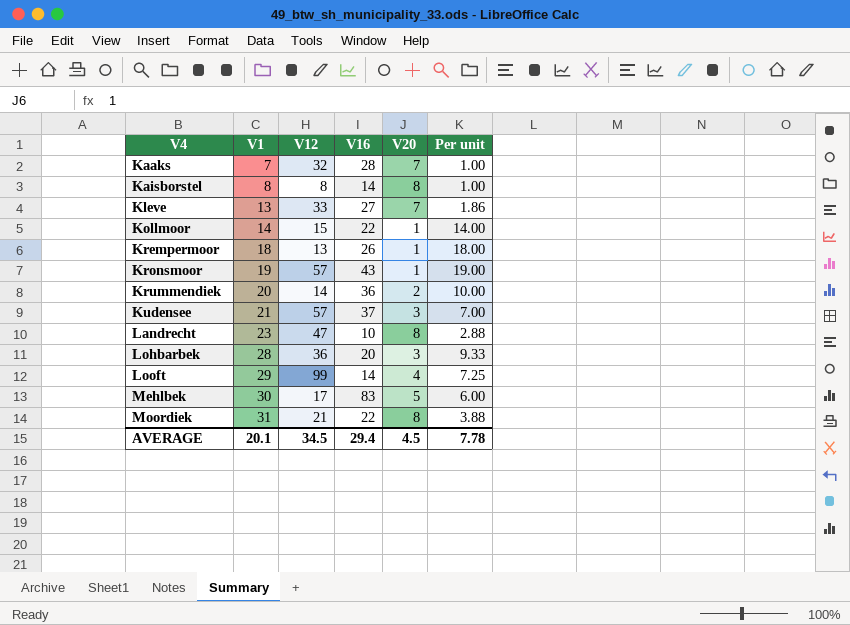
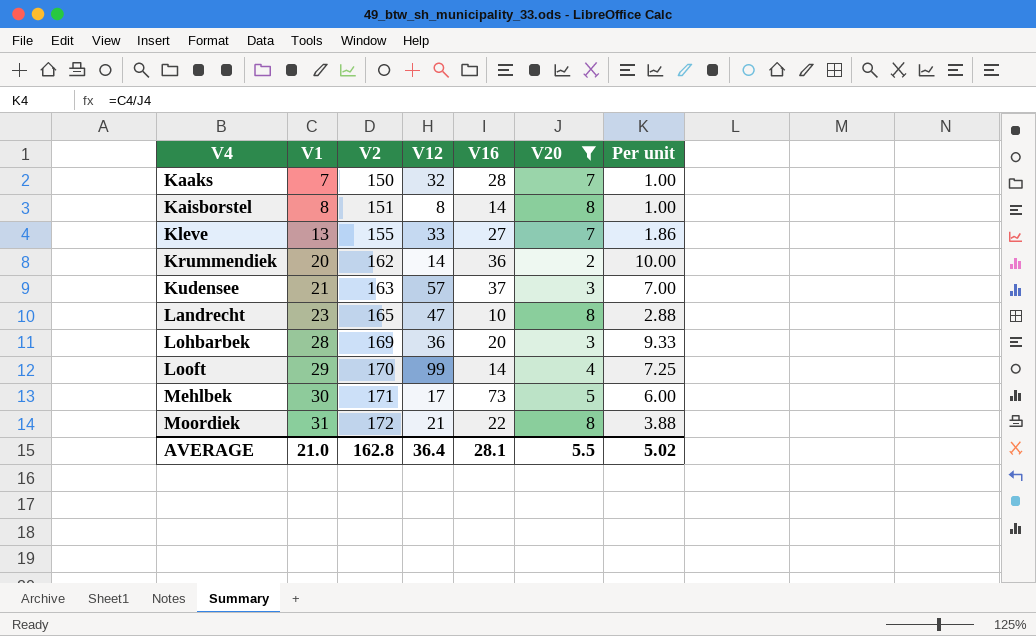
filter: none -> V20 != 1
column V2 | position: none -> 3
Mehlbek | V16: 83 -> 73
AVERAGE | V1: 20.1 -> 21.0
AVERAGE | V12: 34.5 -> 36.4
AVERAGE | V16: 29.4 -> 28.1
AVERAGE | V20: 4.5 -> 5.5
AVERAGE | Per unit: 7.78 -> 5.02

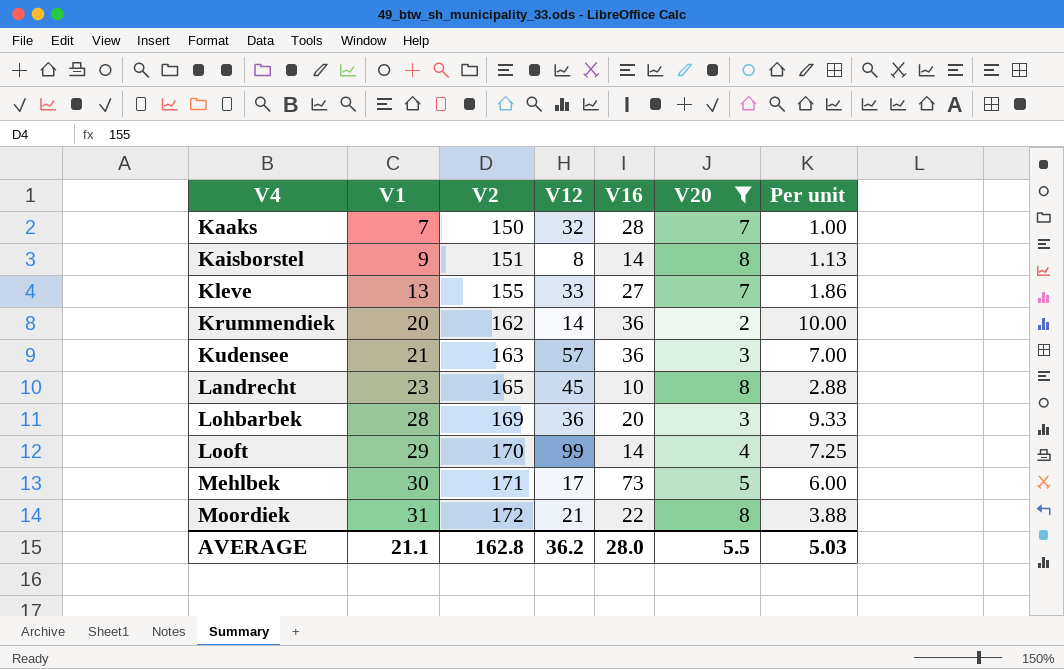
Kaisborstel | V1: 8 -> 9
Kaisborstel | Per unit: 1.00 -> 1.13
Kudensee | V16: 37 -> 36
Landrecht | V12: 47 -> 45
AVERAGE | V1: 21.0 -> 21.1
AVERAGE | V12: 36.4 -> 36.2
AVERAGE | V16: 28.1 -> 28.0
AVERAGE | Per unit: 5.02 -> 5.03

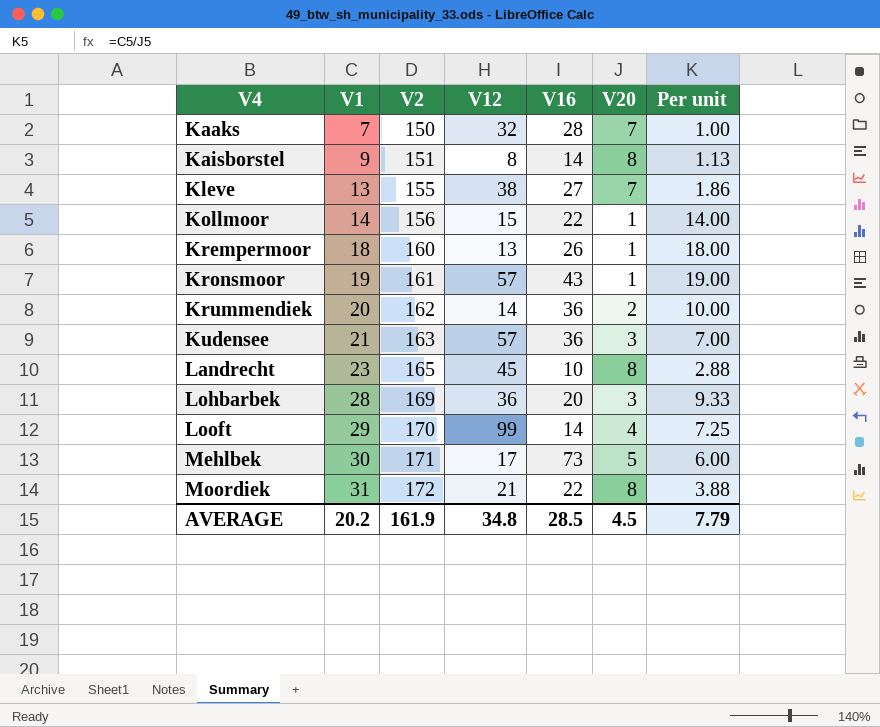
filter: V20 != 1 -> none
Kleve | V12: 33 -> 38
AVERAGE | V1: 21.1 -> 20.2
AVERAGE | V2: 162.8 -> 161.9
AVERAGE | V12: 36.2 -> 34.8
AVERAGE | V16: 28.0 -> 28.5
AVERAGE | V20: 5.5 -> 4.5
AVERAGE | Per unit: 5.03 -> 7.79

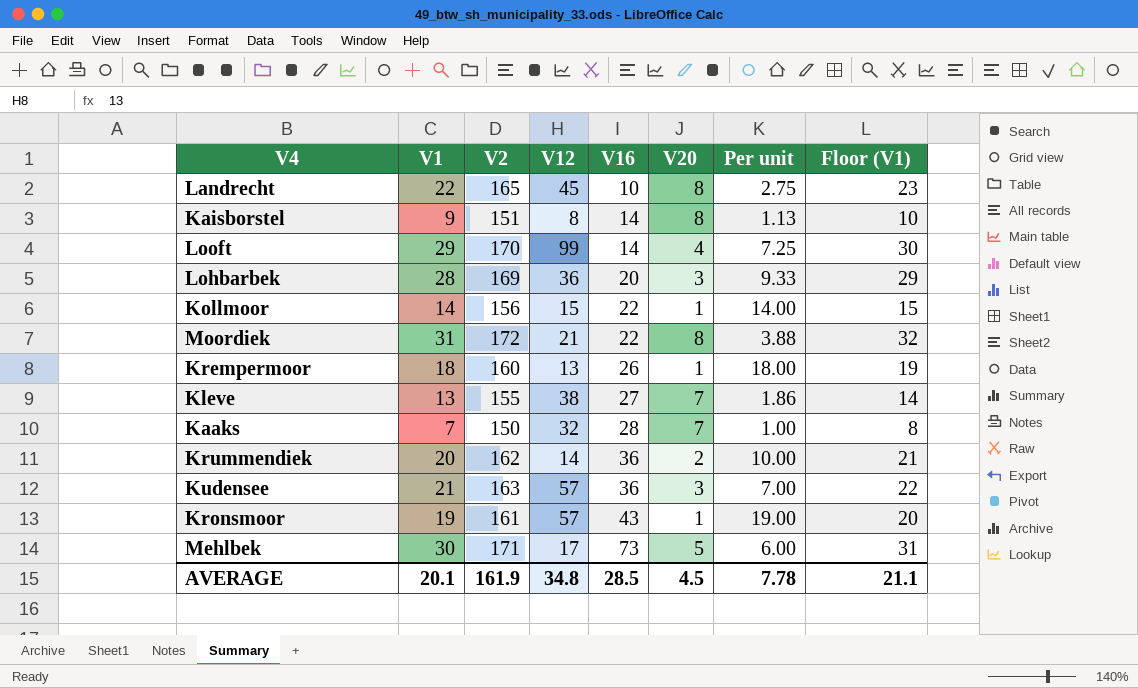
row order: V4 ascending -> V16 ascending
column Floor (V1) | formula: none -> [V1] + 1
Landrecht | V1: 23 -> 22
Landrecht | Per unit: 2.88 -> 2.75
AVERAGE | V1: 20.2 -> 20.1
AVERAGE | Per unit: 7.79 -> 7.78

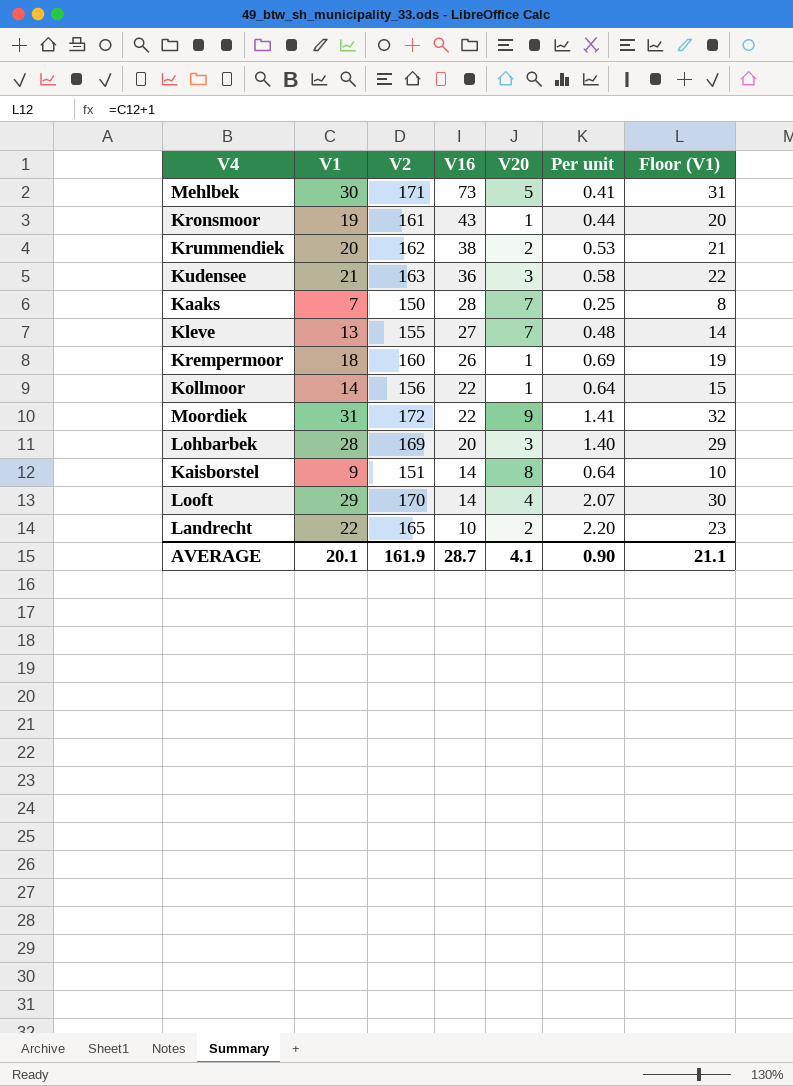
row order: V16 ascending -> V16 descending
column V12 | position: 4 -> none
column Per unit | formula: [V1] / [V20] -> [V1] / [V16]
Krummendiek | V16: 36 -> 38
Moordiek | V20: 8 -> 9
Landrecht | V20: 8 -> 2
AVERAGE | V16: 28.5 -> 28.7
AVERAGE | V20: 4.5 -> 4.1
AVERAGE | Per unit: 7.78 -> 0.90

